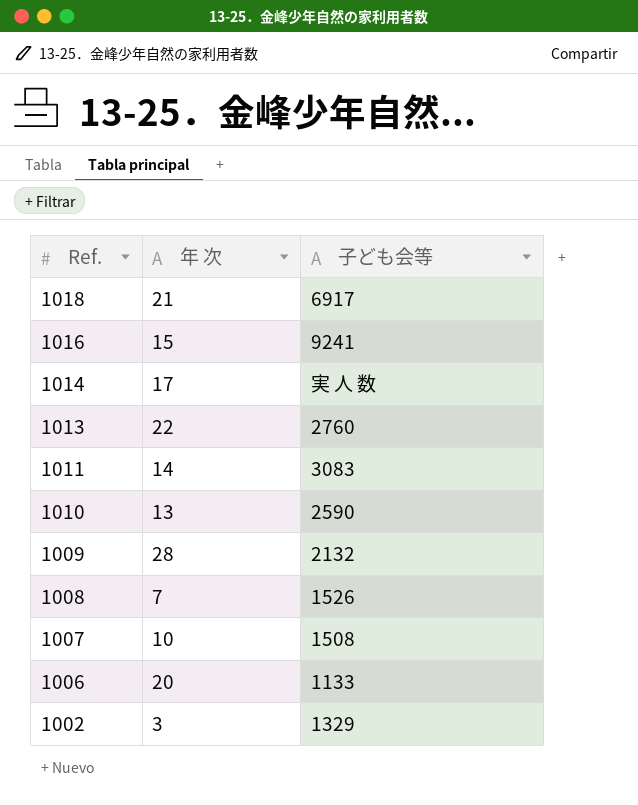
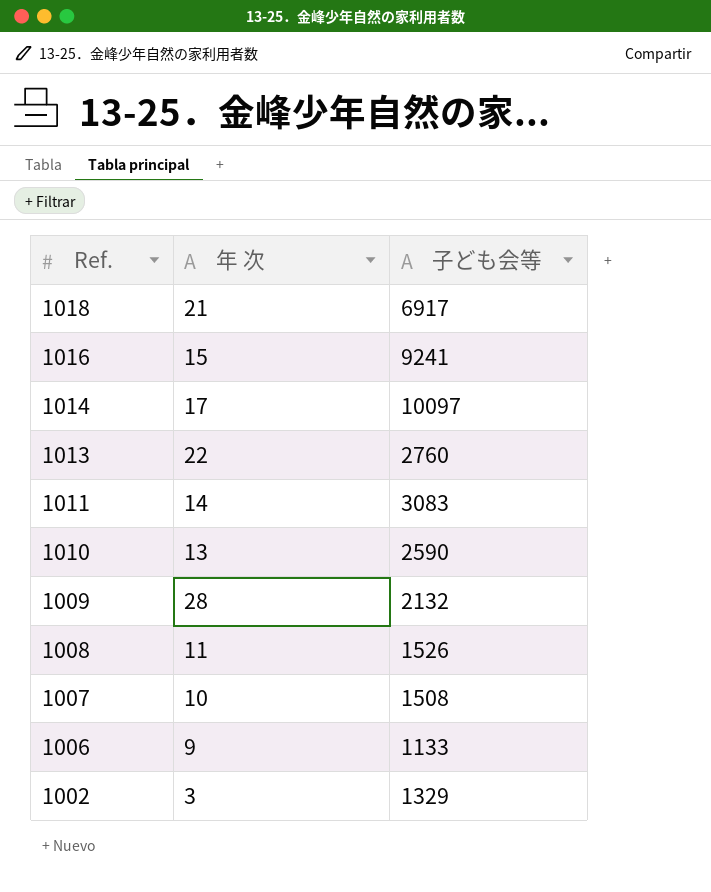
1014 | 子ども会等: 実 人 数 -> 10097
1008 | 年 次: 7 -> 11
1006 | 年 次: 20 -> 9

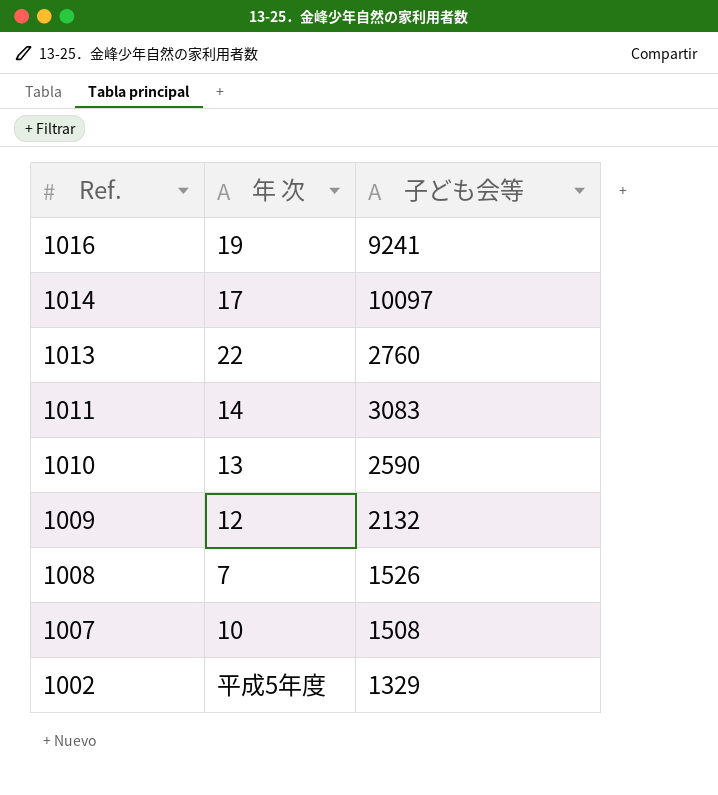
row 1018: 21 | 6917 -> none
row 1006: 9 | 1133 -> none
1016 | 年 次: 15 -> 19
1009 | 年 次: 28 -> 12
1008 | 年 次: 11 -> 7
1002 | 年 次: 3 -> 平成5年度

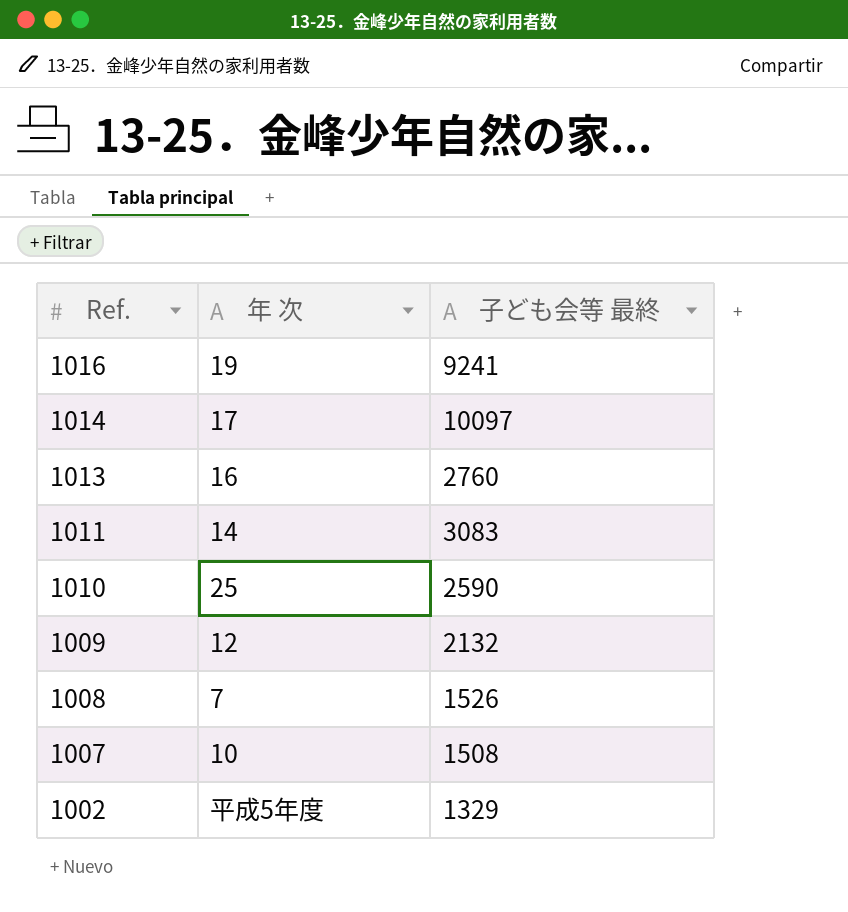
column name: 子ども会等 -> 子ども会等 最終
1013 | 年 次: 22 -> 16
1010 | 年 次: 13 -> 25

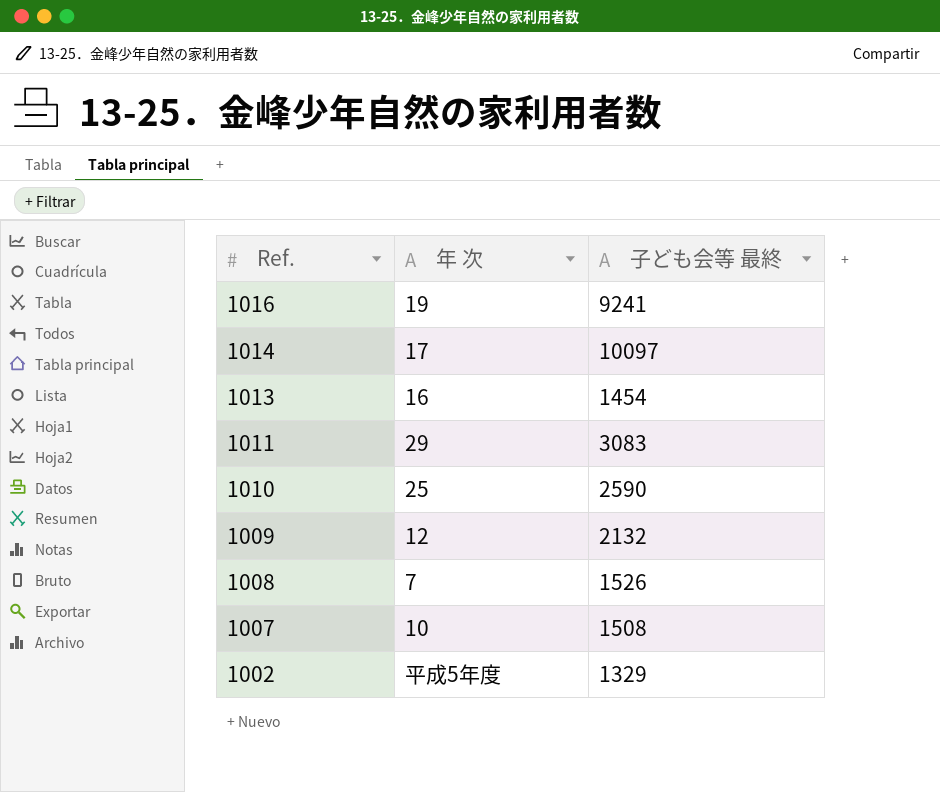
1013 | 子ども会等 最終: 2760 -> 1454
1011 | 年 次: 14 -> 29

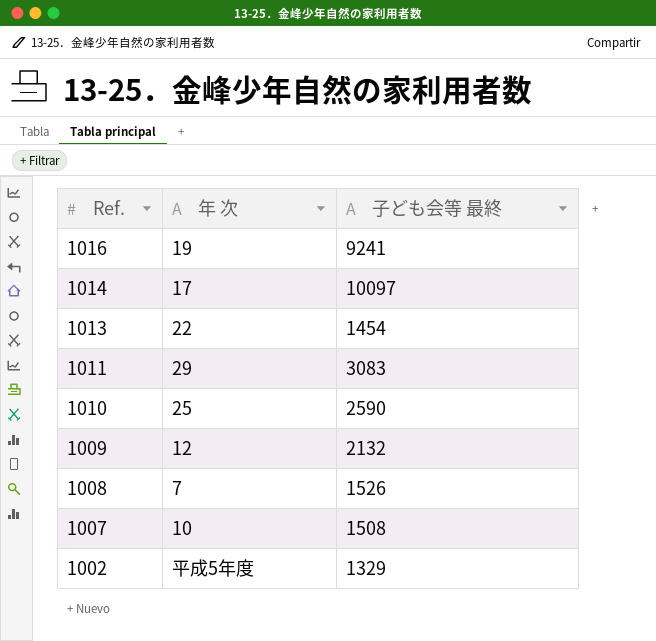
1013 | 年 次: 16 -> 22

